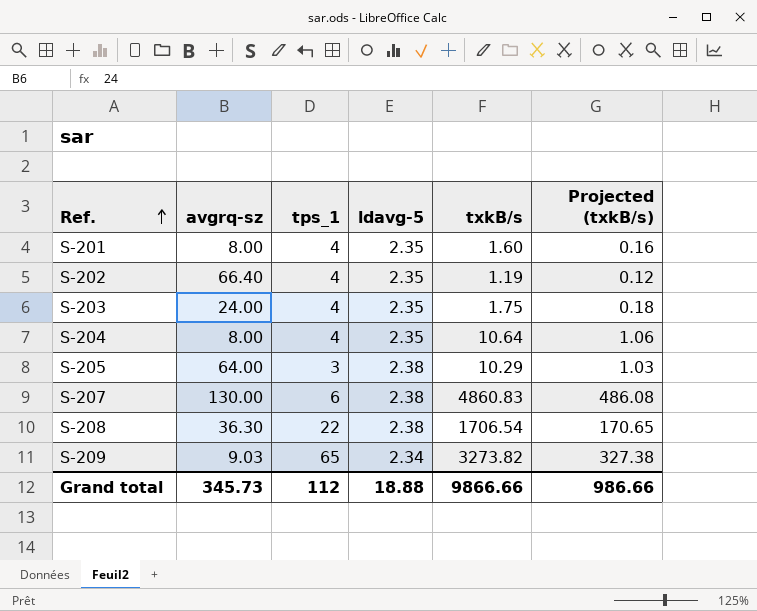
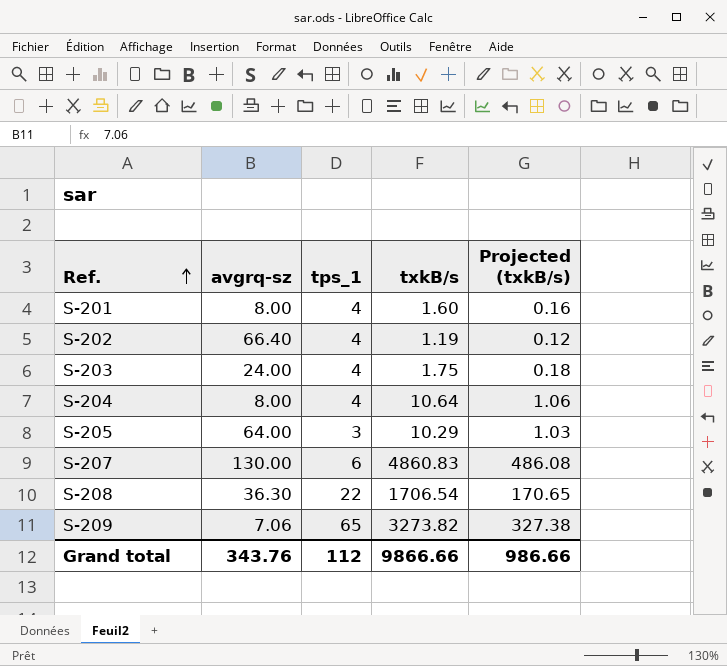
column ldavg-5 | position: 4 -> none
S-209 | avgrq-sz: 9.03 -> 7.06
Grand total | avgrq-sz: 345.73 -> 343.76

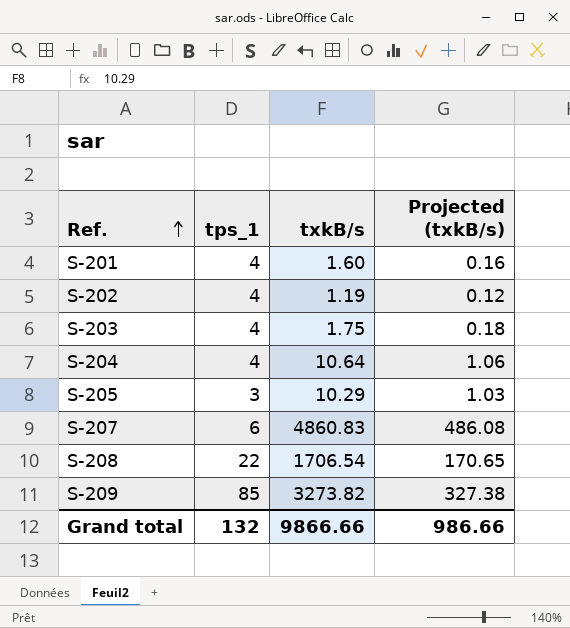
column avgrq-sz | position: 2 -> none
S-209 | tps_1: 65 -> 85
Grand total | tps_1: 112 -> 132

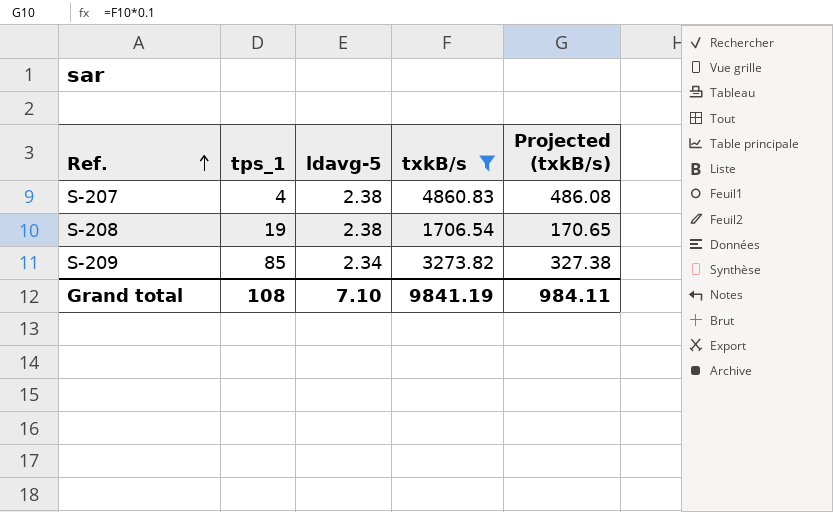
filter: none -> txkB/s >= 1706.54
column ldavg-5 | position: none -> 3
S-207 | tps_1: 6 -> 4
S-208 | tps_1: 22 -> 19
Grand total | tps_1: 132 -> 108
Grand total | txkB/s: 9866.66 -> 9841.19
Grand total | Projected (txkB/s): 986.66 -> 984.11

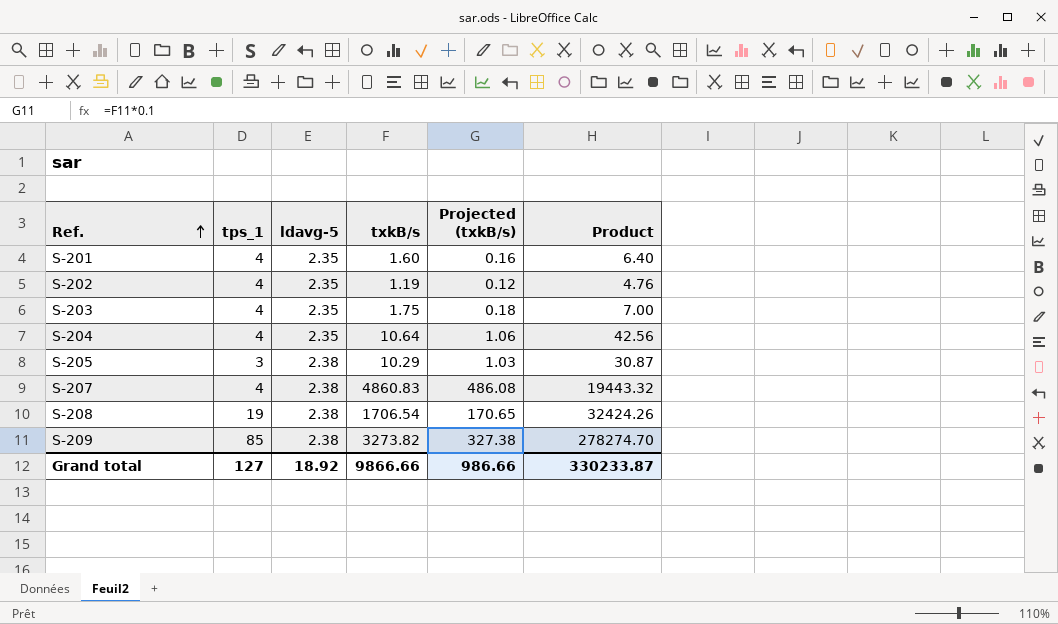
filter: txkB/s >= 1706.54 -> none
column Product | formula: none -> [tps_1] * [txkB/s]
S-209 | ldavg-5: 2.34 -> 2.38
Grand total | tps_1: 108 -> 127
Grand total | ldavg-5: 7.10 -> 18.92
Grand total | txkB/s: 9841.19 -> 9866.66
Grand total | Projected (txkB/s): 984.11 -> 986.66

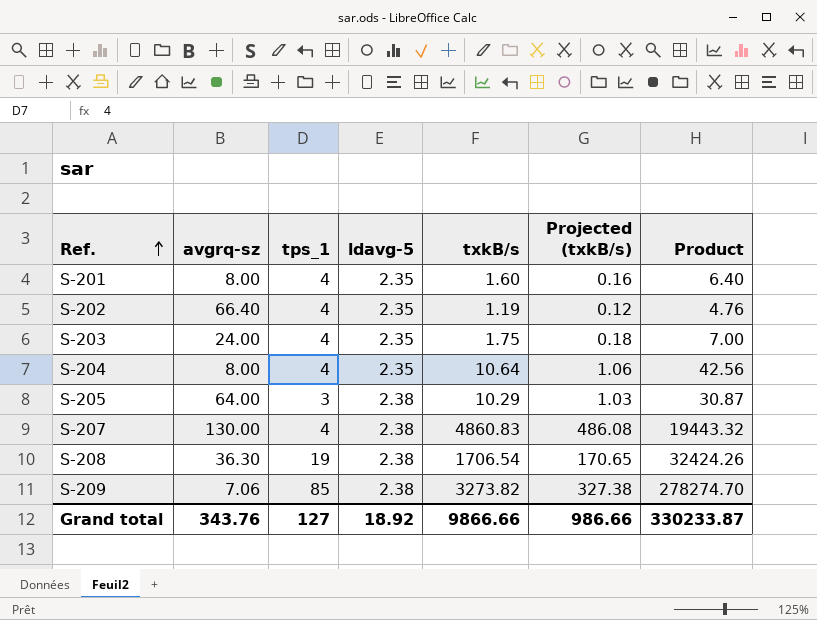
column avgrq-sz | position: none -> 2

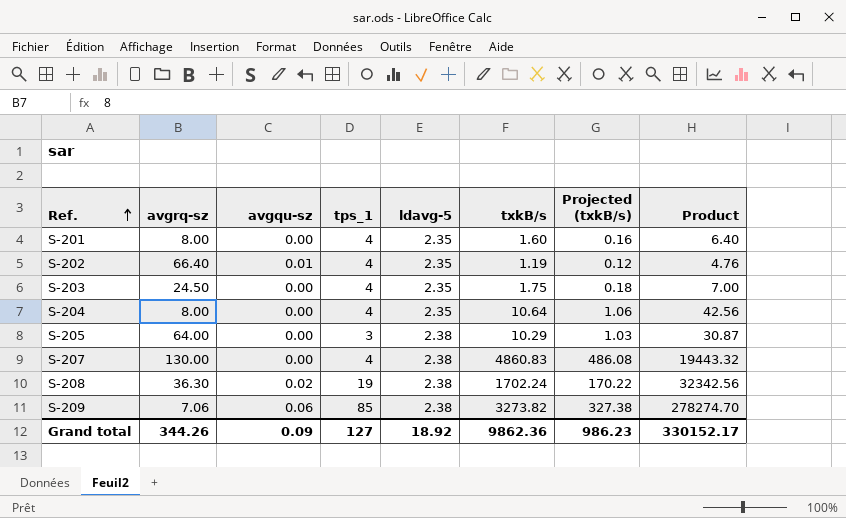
column avgqu-sz | position: none -> 3
S-203 | avgrq-sz: 24.00 -> 24.50
S-208 | txkB/s: 1706.54 -> 1702.24
S-208 | Projected (txkB/s): 170.65 -> 170.22
S-208 | Product: 32424.26 -> 32342.56
Grand total | avgrq-sz: 343.76 -> 344.26
Grand total | txkB/s: 9866.66 -> 9862.36
Grand total | Projected (txkB/s): 986.66 -> 986.23
Grand total | Product: 330233.87 -> 330152.17

